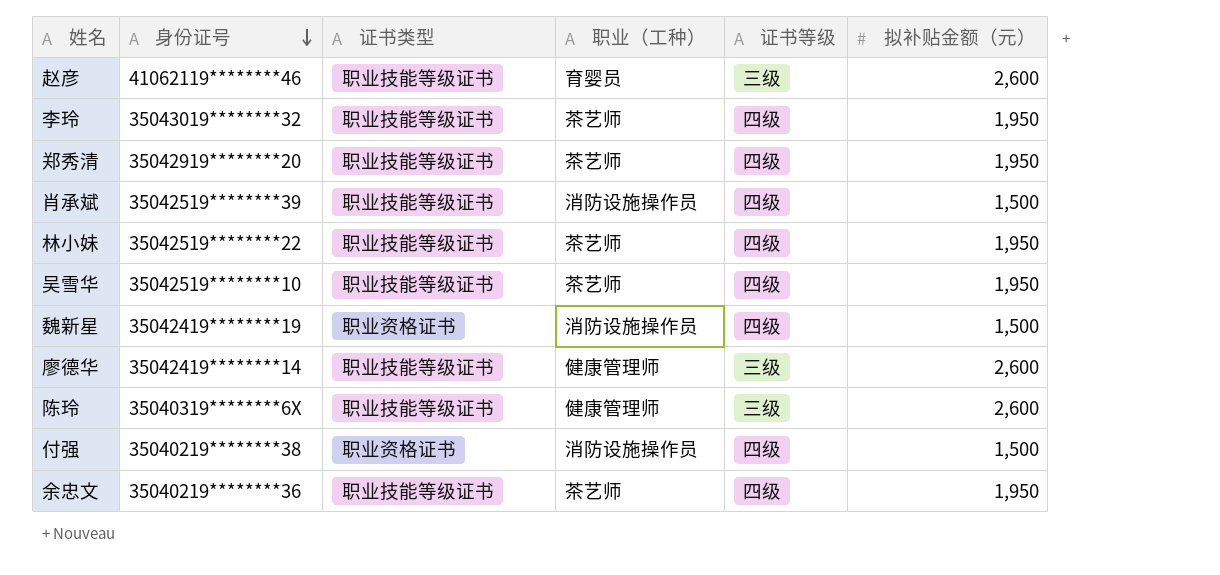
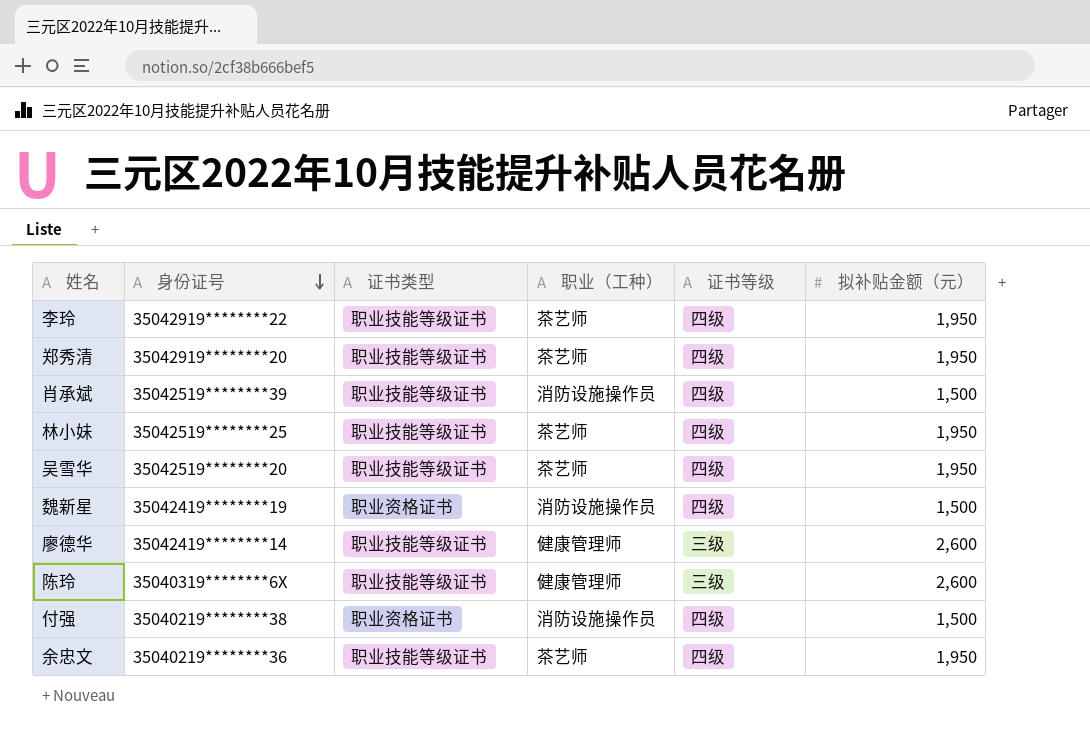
row 赵彦: 41062119********46 | 职业技能等级证书 | 育婴员 | 三级 | 2,600 -> none
李玲 | 身份证号: 35043019********32 -> 35042919********22
林小妹 | 身份证号: 35042519********22 -> 35042519********25
吴雪华 | 身份证号: 35042519********10 -> 35042519********20

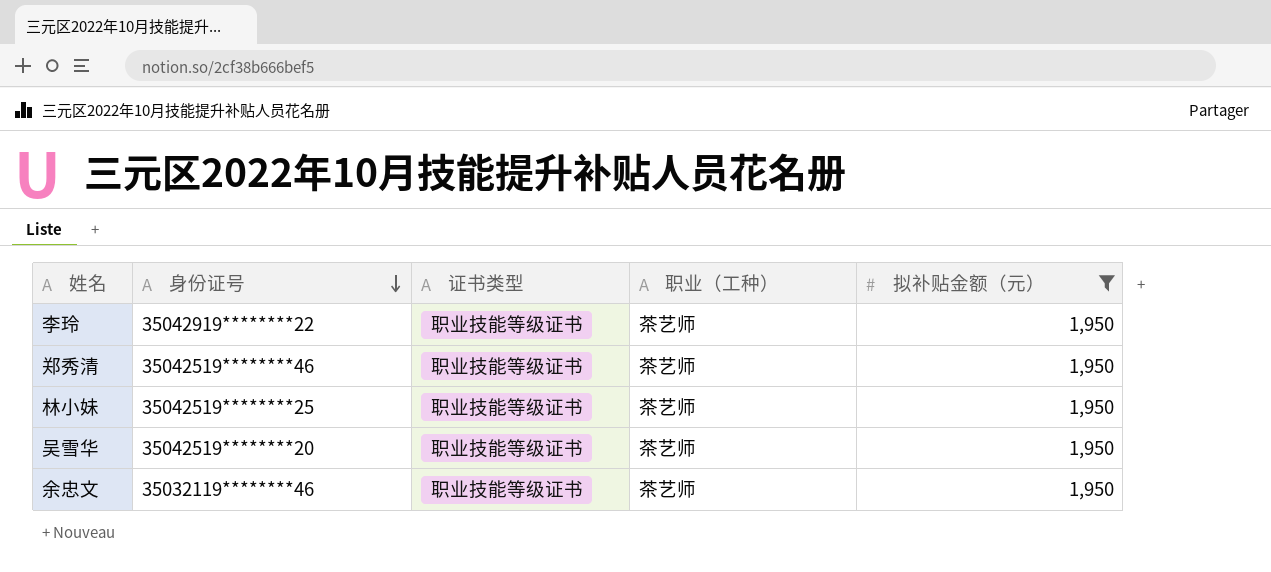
filter: none -> 拟补贴金额（元） = 1,950
column 证书等级 | position: 5 -> none
郑秀清 | 身份证号: 35042919********20 -> 35042519********46
余忠文 | 身份证号: 35040219********36 -> 35032119********46

